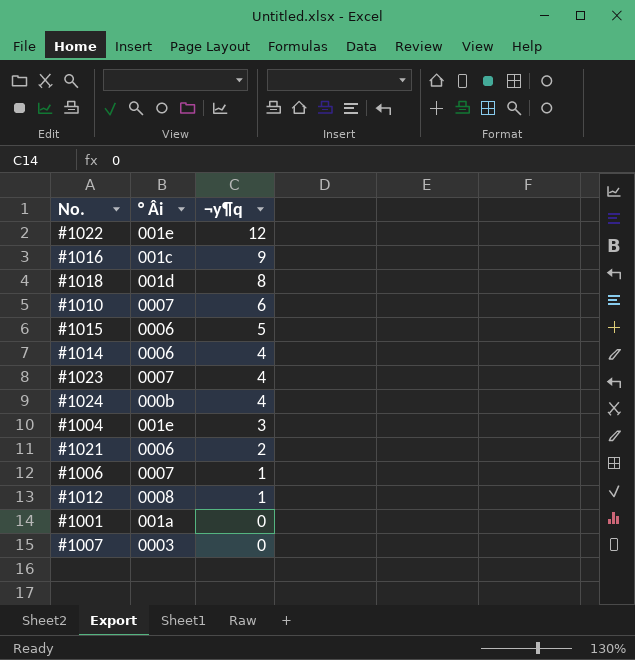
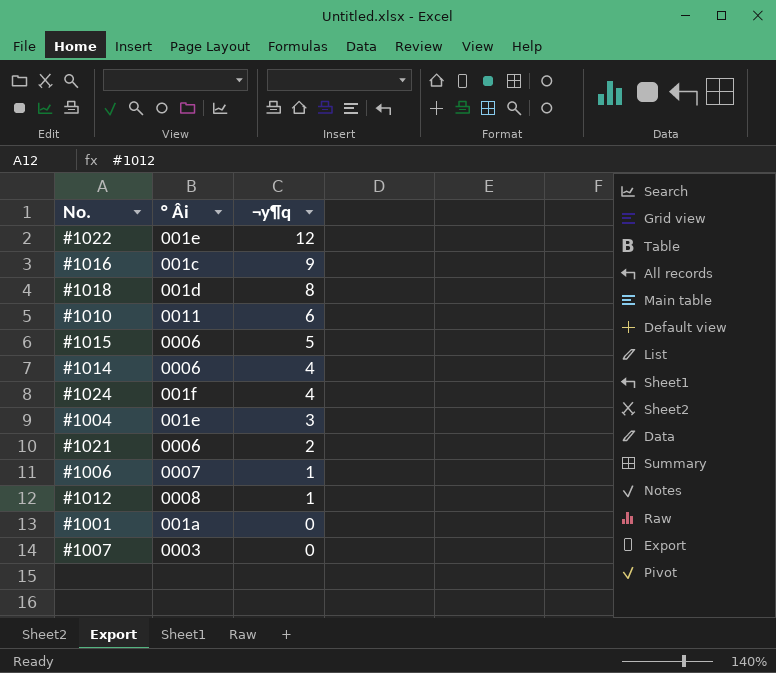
row #1023: 0007 | 4 -> none
#1010 | ° Âi: 0007 -> 0011
#1024 | ° Âi: 000b -> 001f

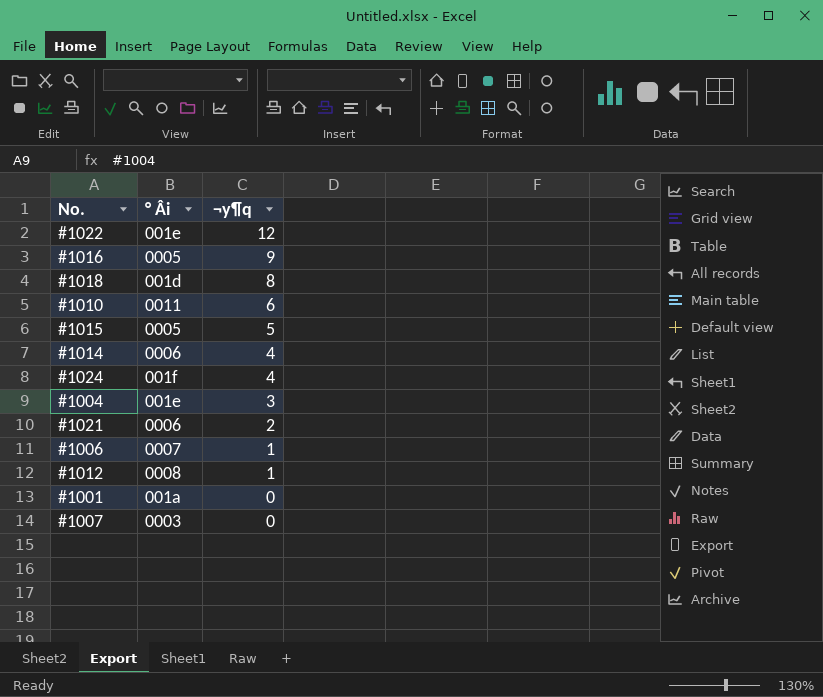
#1016 | ° Âi: 001c -> 0005
#1015 | ° Âi: 0006 -> 0005

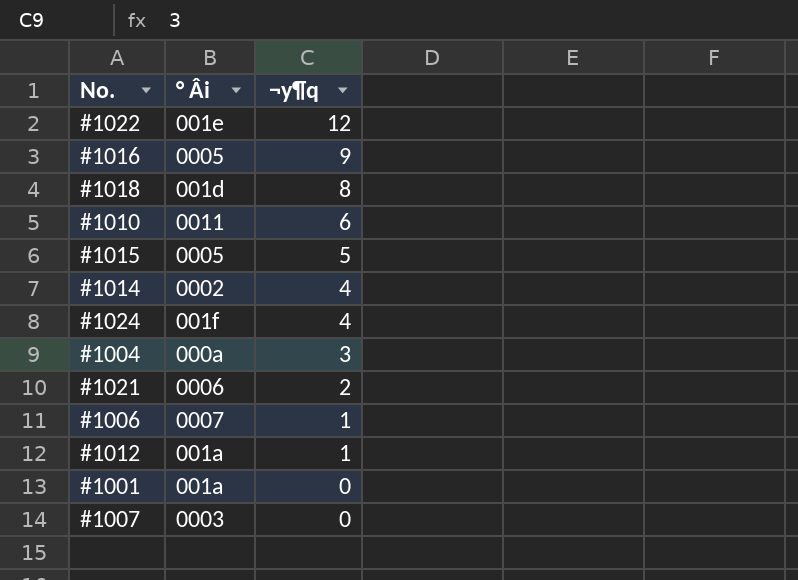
#1014 | ° Âi: 0006 -> 0002
#1004 | ° Âi: 001e -> 000a
#1012 | ° Âi: 0008 -> 001a

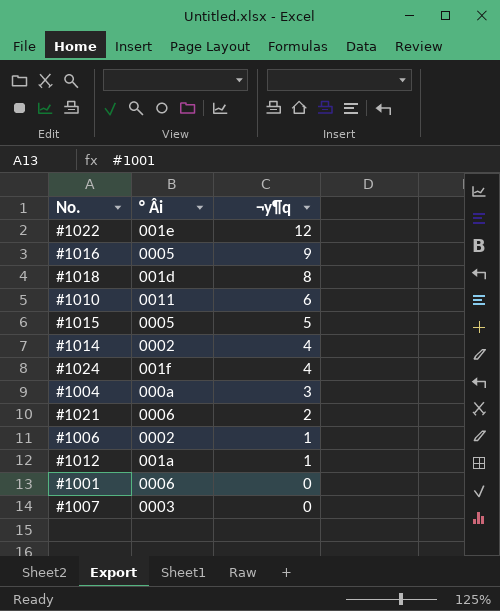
#1006 | ° Âi: 0007 -> 0002
#1001 | ° Âi: 001a -> 0006

